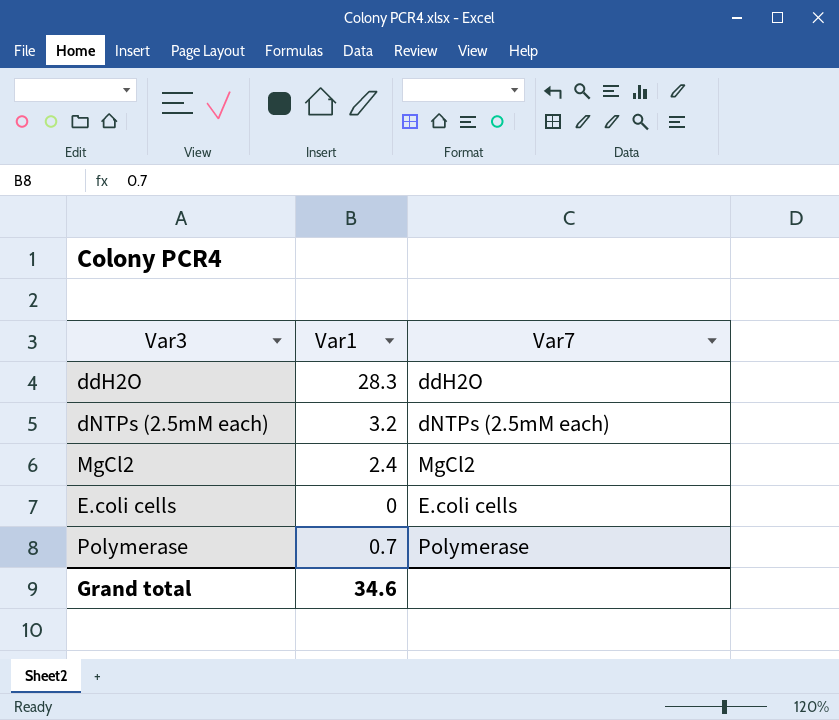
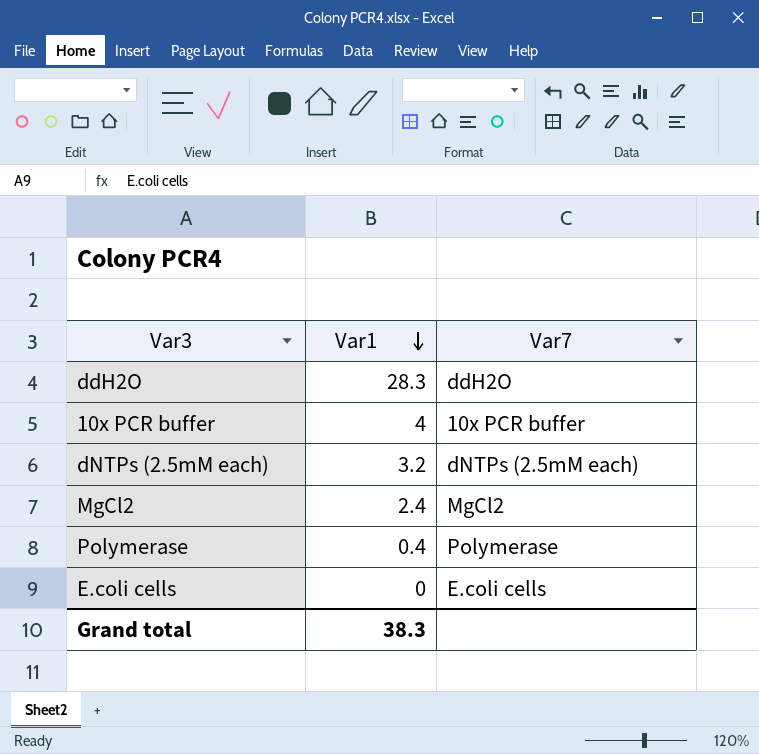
row order: none -> Var1 descending
row 10x PCR buffer: none -> 4 | 10x PCR buffer
Polymerase | Var1: 0.7 -> 0.4
Grand total | Var1: 34.6 -> 38.3

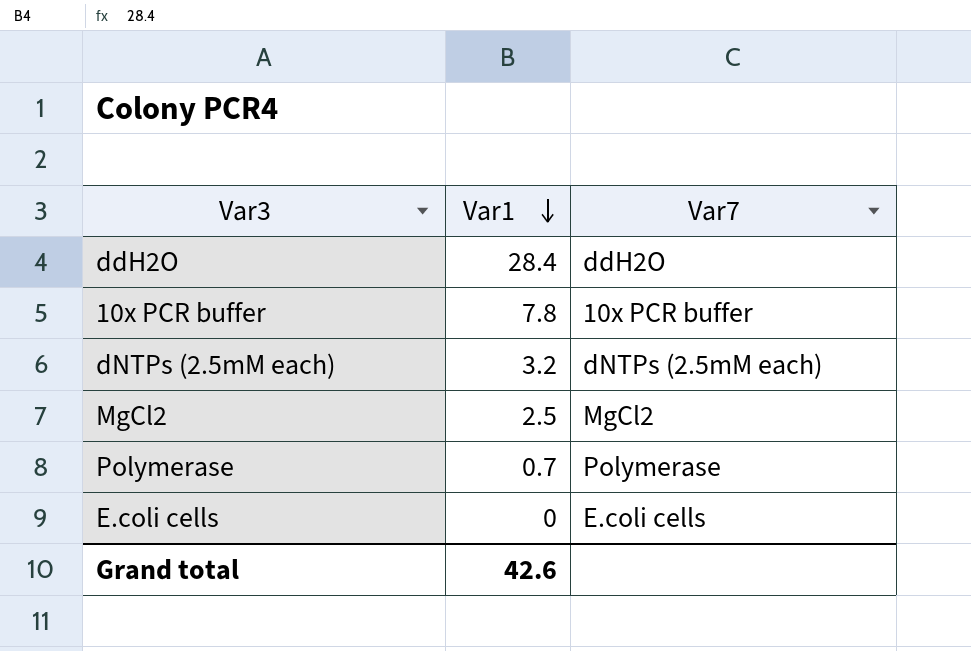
ddH2O | Var1: 28.3 -> 28.4
10x PCR buffer | Var1: 4 -> 7.8
MgCl2 | Var1: 2.4 -> 2.5
Polymerase | Var1: 0.4 -> 0.7
Grand total | Var1: 38.3 -> 42.6

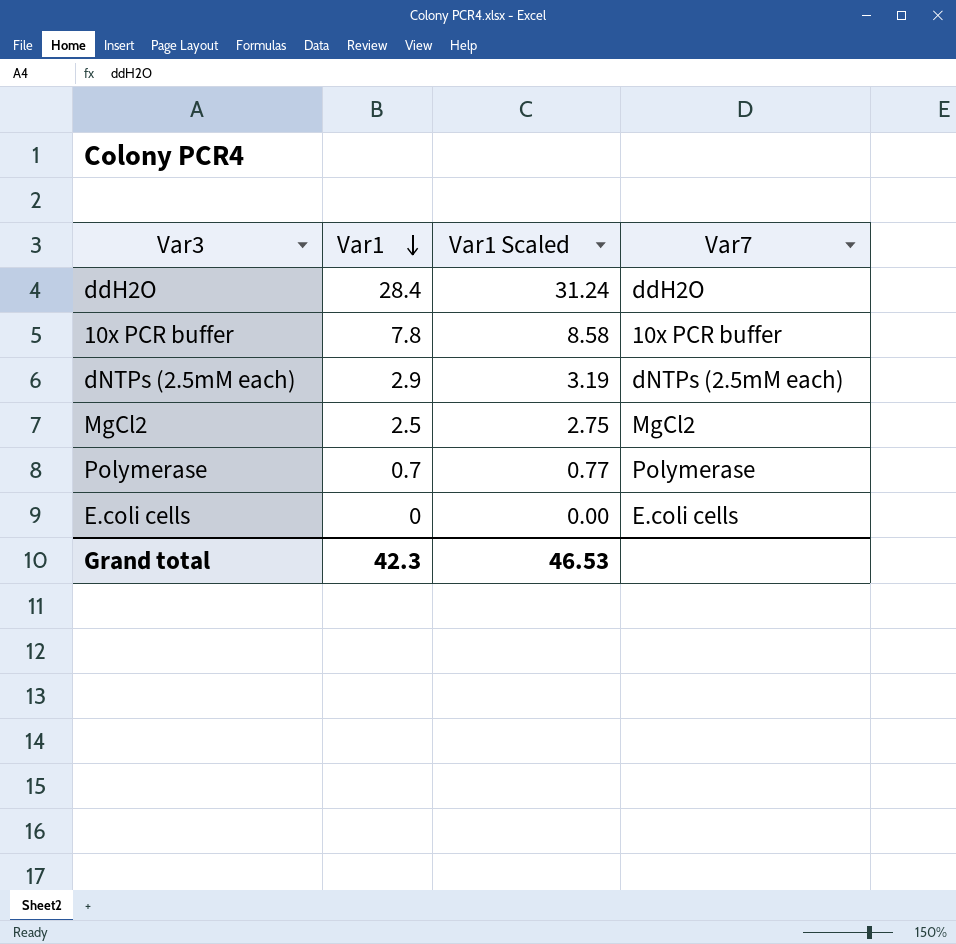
column Var1 Scaled | formula: none -> [Var1] * 1.1
dNTPs (2.5mM each) | Var1: 3.2 -> 2.9
Grand total | Var1: 42.6 -> 42.3

